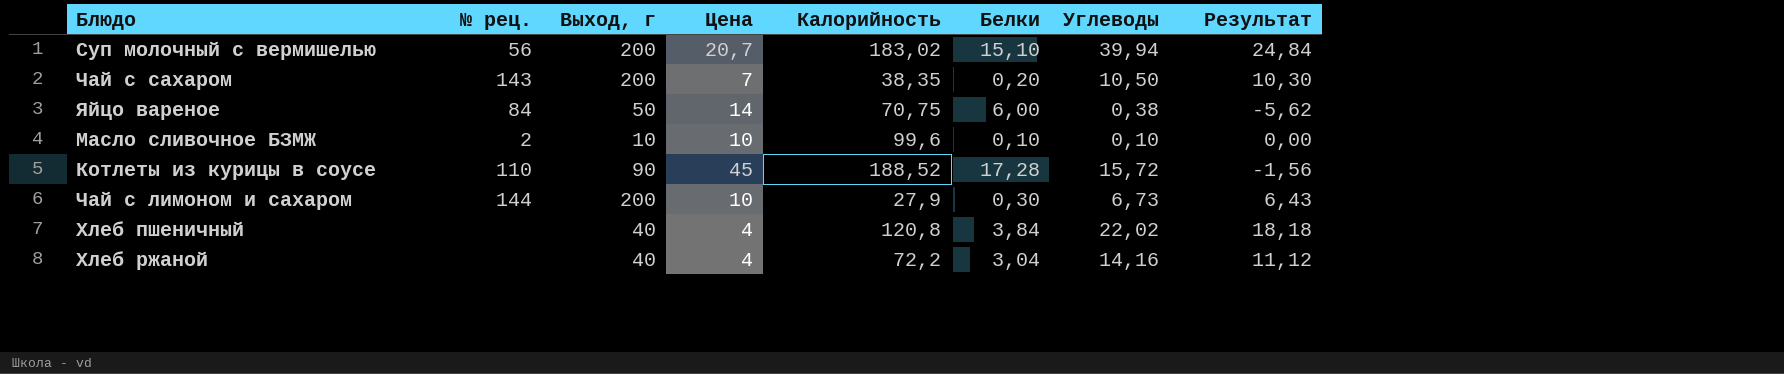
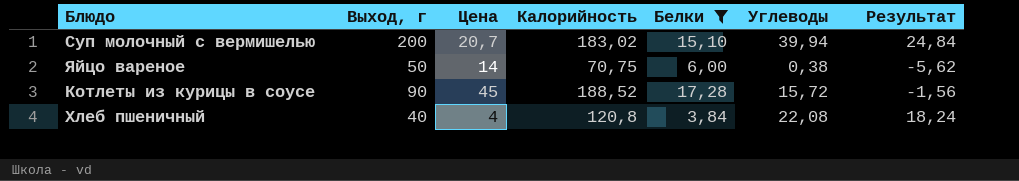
filter: none -> Белки >= 3,84
column № рец. | position: 2 -> none
Хлеб пшеничный | Углеводы: 22,02 -> 22,08
Хлеб пшеничный | Результат: 18,18 -> 18,24

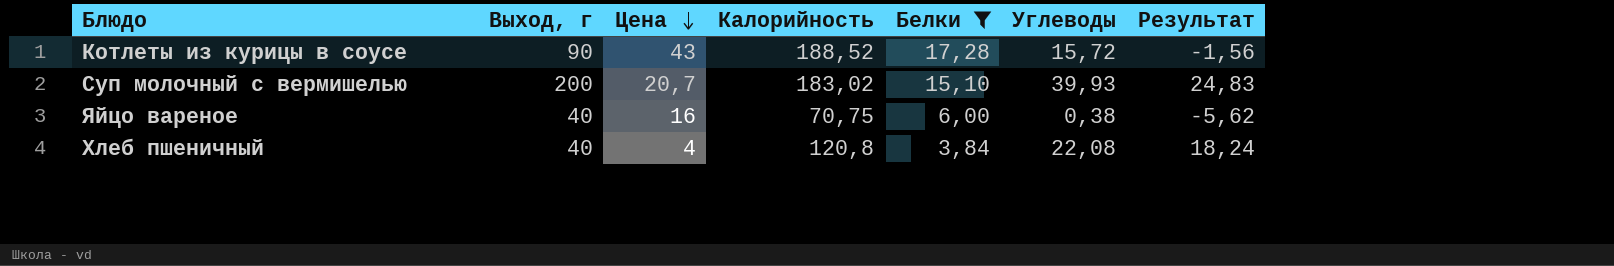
row order: none -> Цена descending
Котлеты из курицы в соусе | Цена: 45 -> 43
Суп молочный с вермишелью | Углеводы: 39,94 -> 39,93
Суп молочный с вермишелью | Результат: 24,84 -> 24,83
Яйцо вареное | Выход, г: 50 -> 40
Яйцо вареное | Цена: 14 -> 16

